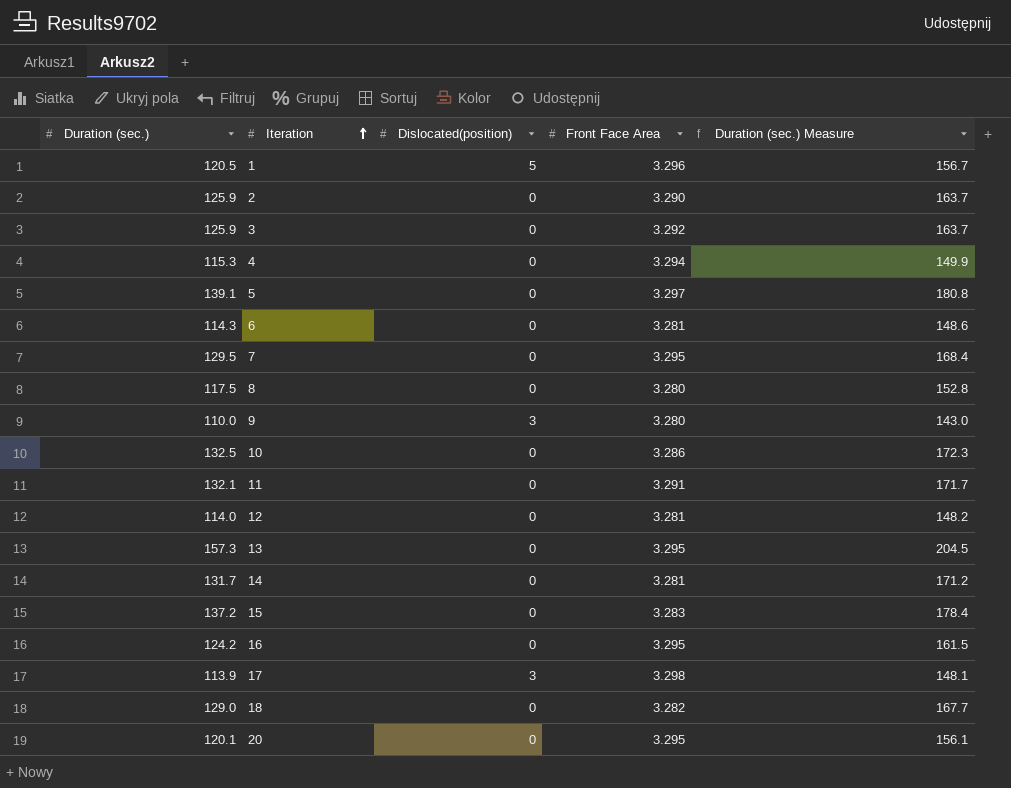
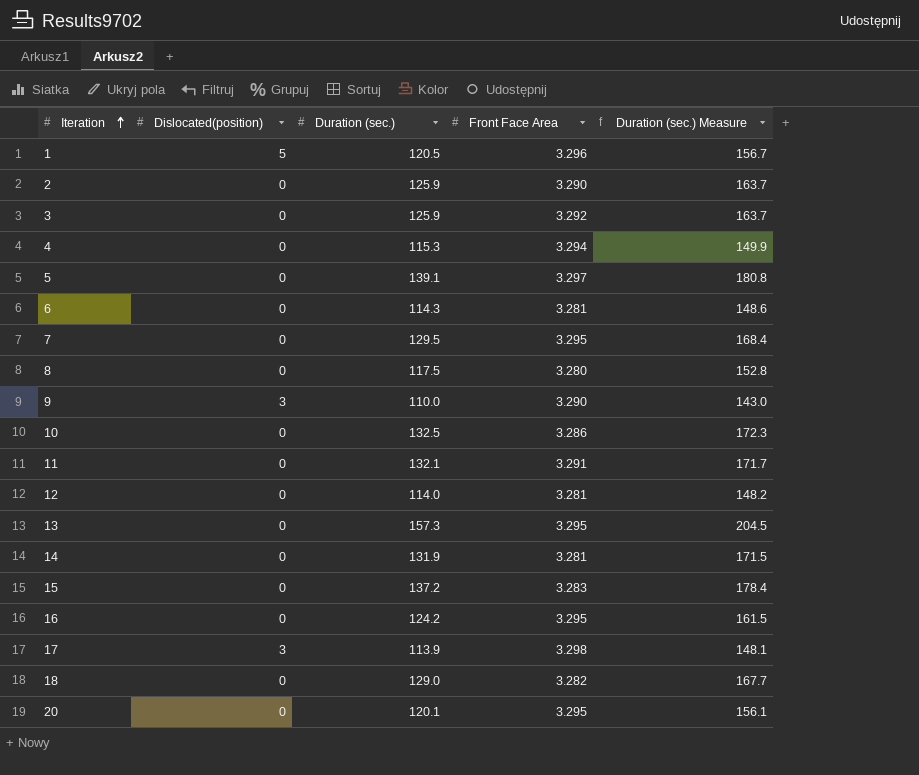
column Duration (sec.) | position: 1 -> 3
9 | Front Face Area: 3.280 -> 3.290
14 | Duration (sec.): 131.7 -> 131.9
14 | Duration (sec.) Measure: 171.2 -> 171.5

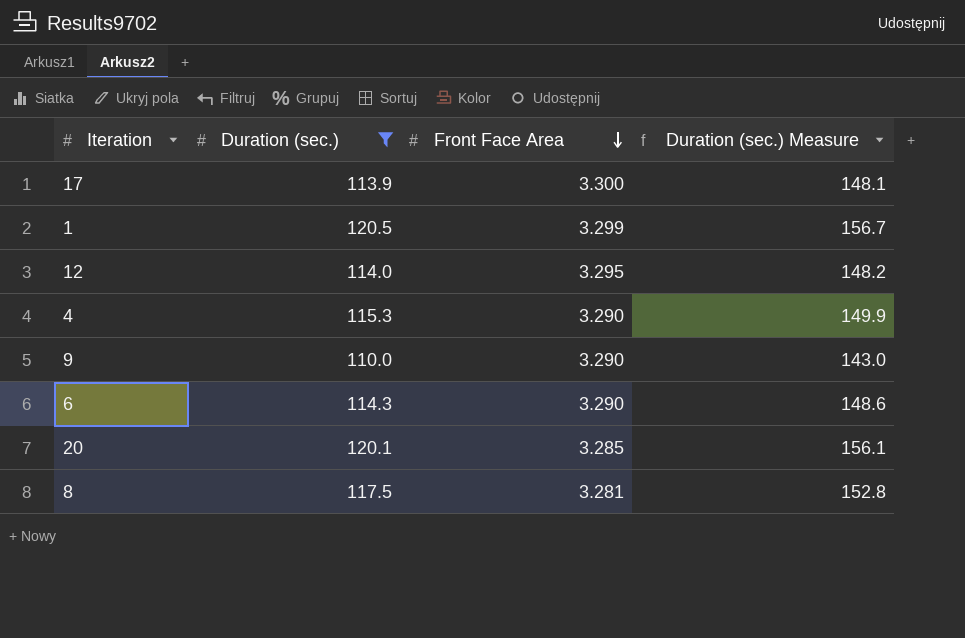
filter: none -> Duration (sec.) <= 120.5
row order: Iteration ascending -> Front Face Area descending
column Dislocated(position) | position: 2 -> none
17 | Front Face Area: 3.298 -> 3.300
1 | Front Face Area: 3.296 -> 3.299
12 | Front Face Area: 3.281 -> 3.295
4 | Front Face Area: 3.294 -> 3.290
6 | Front Face Area: 3.281 -> 3.290
20 | Front Face Area: 3.295 -> 3.285
8 | Front Face Area: 3.280 -> 3.281

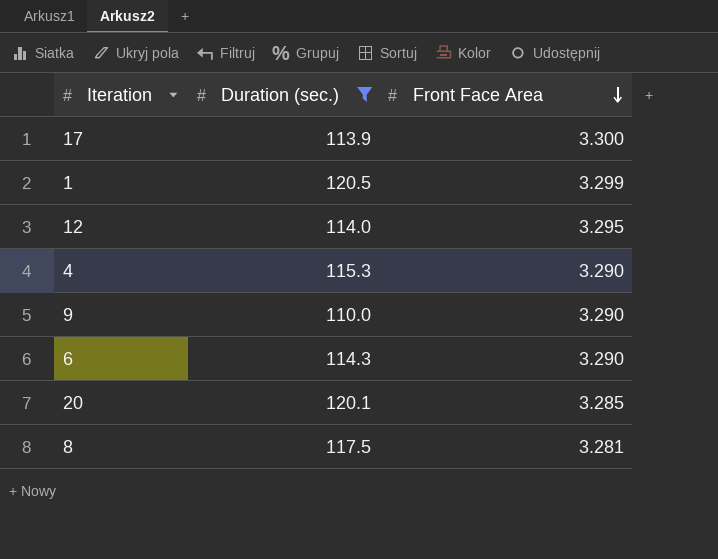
column Duration (sec.) Measure | formula: [Duration (sec.)] * 1.3 -> none

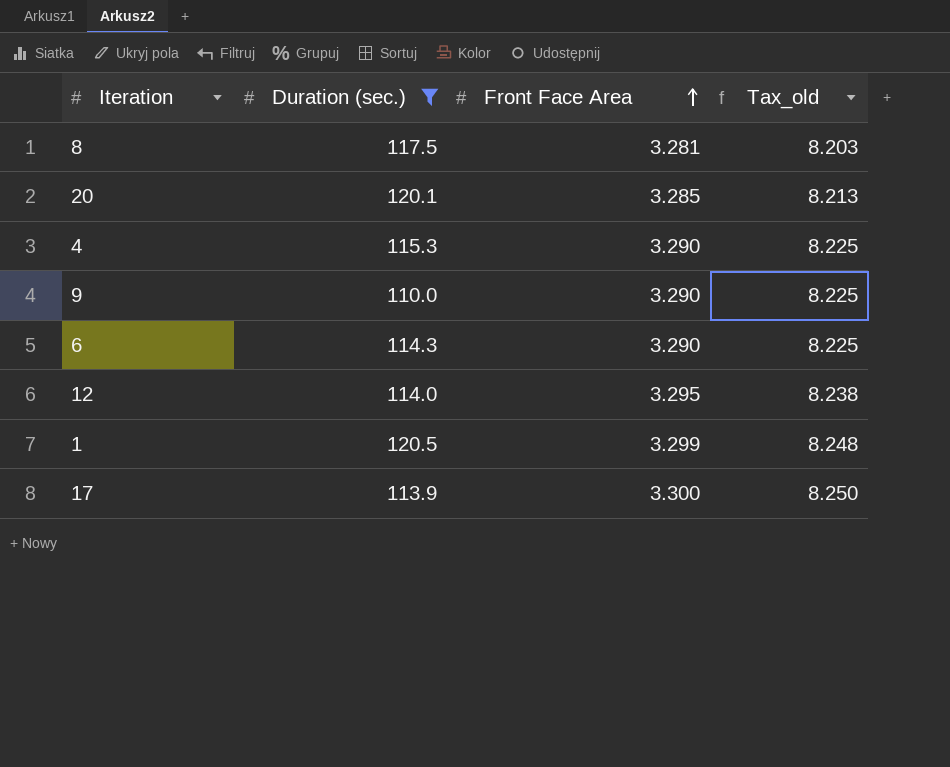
row order: Front Face Area descending -> Front Face Area ascending
column Tax_old | formula: none -> [Front Face Area] * 2.5

